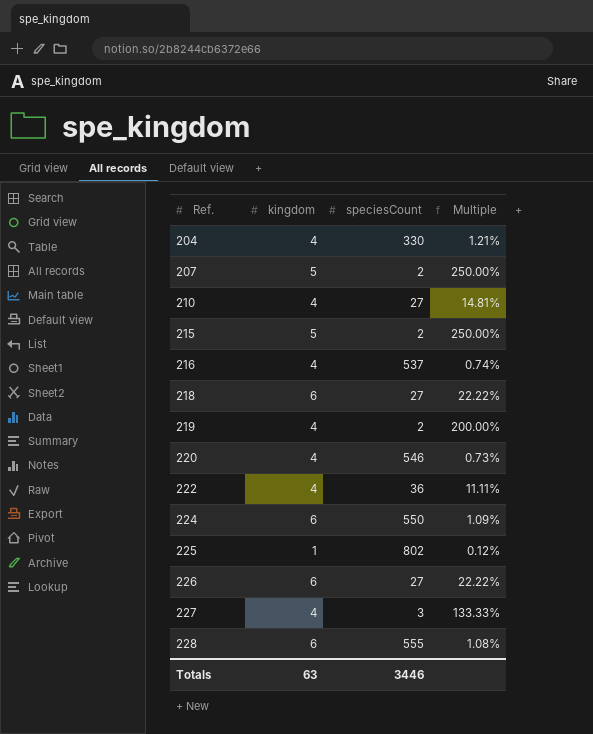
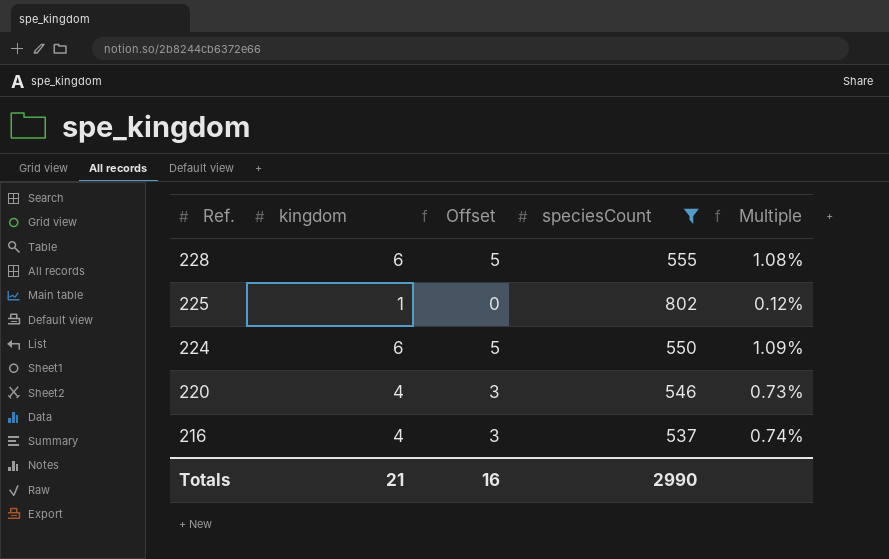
filter: none -> speciesCount >= 537
row order: Ref. ascending -> Ref. descending
column Offset | formula: none -> [kingdom] - 1
Totals | kingdom: 63 -> 21
Totals | speciesCount: 3446 -> 2990

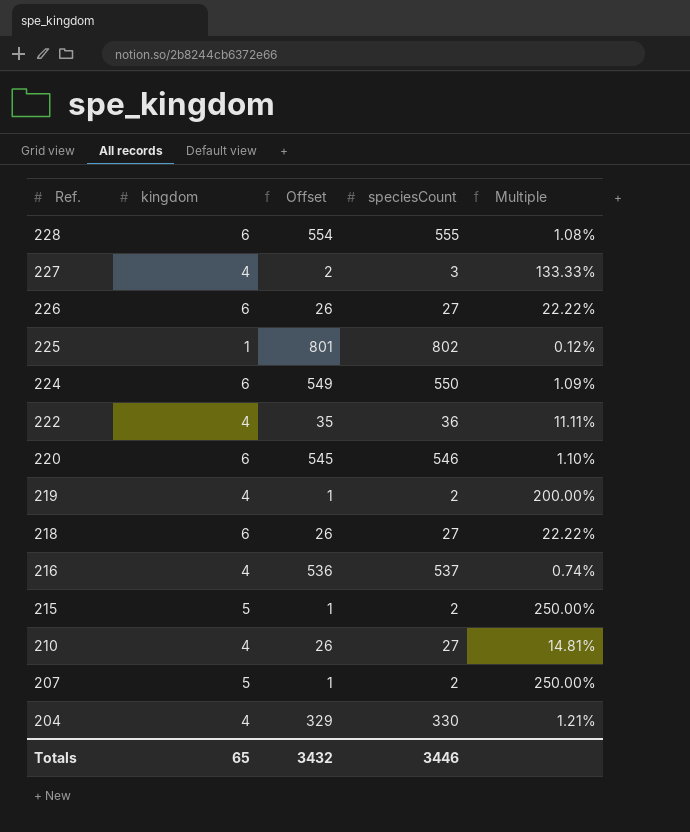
filter: speciesCount >= 537 -> none
column Offset | formula: [kingdom] - 1 -> [speciesCount] - 1
220 | kingdom: 4 -> 6
220 | Multiple: 0.73% -> 1.10%
Totals | kingdom: 21 -> 65
Totals | Offset: 16 -> 3432
Totals | speciesCount: 2990 -> 3446

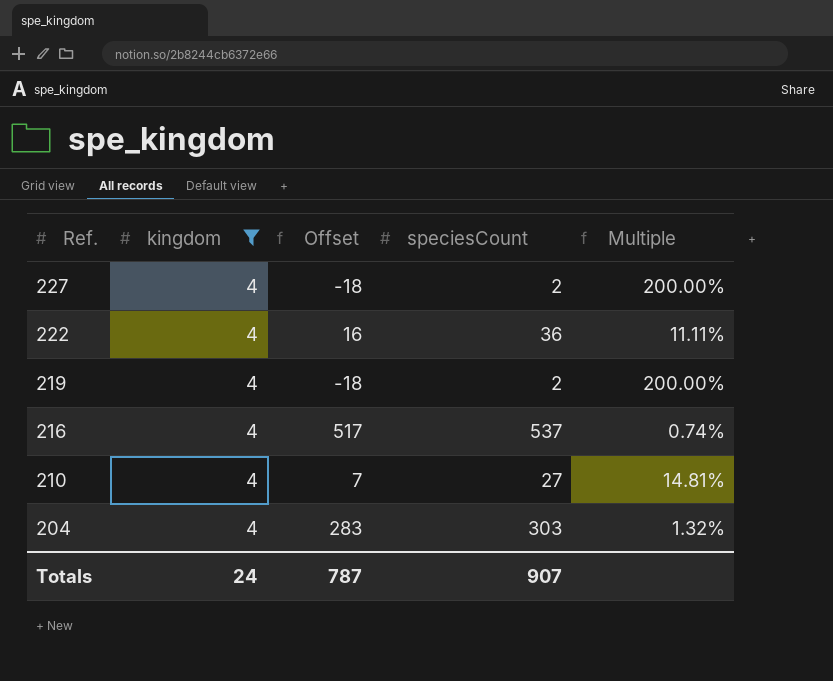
filter: none -> kingdom = 4
column Offset | formula: [speciesCount] - 1 -> [speciesCount] - 20
227 | speciesCount: 3 -> 2
227 | Multiple: 133.33% -> 200.00%
204 | speciesCount: 330 -> 303
204 | Multiple: 1.21% -> 1.32%
Totals | kingdom: 65 -> 24
Totals | Offset: 3432 -> 787
Totals | speciesCount: 3446 -> 907

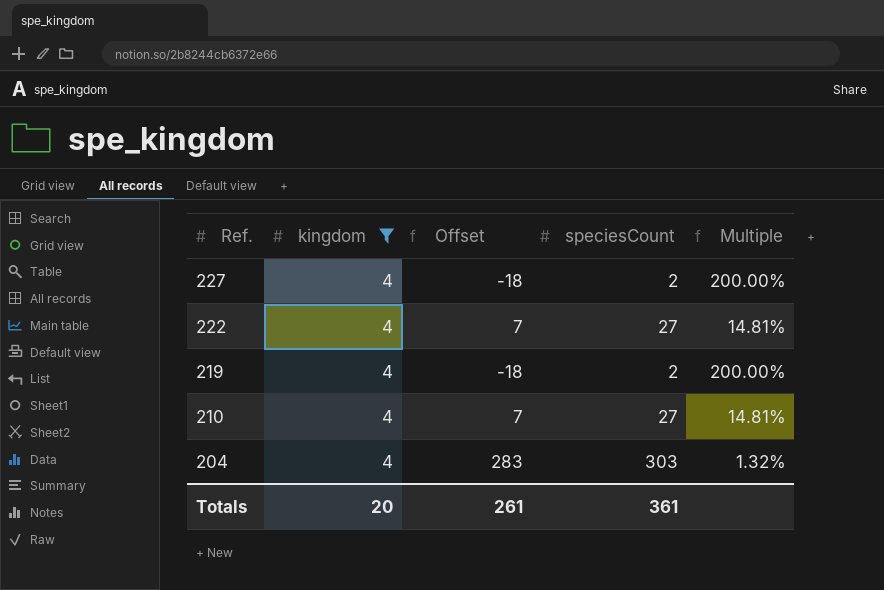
row 216: 4 | 517 | 537 | 0.74% -> none
222 | Offset: 16 -> 7
222 | speciesCount: 36 -> 27
222 | Multiple: 11.11% -> 14.81%
Totals | kingdom: 24 -> 20
Totals | Offset: 787 -> 261
Totals | speciesCount: 907 -> 361

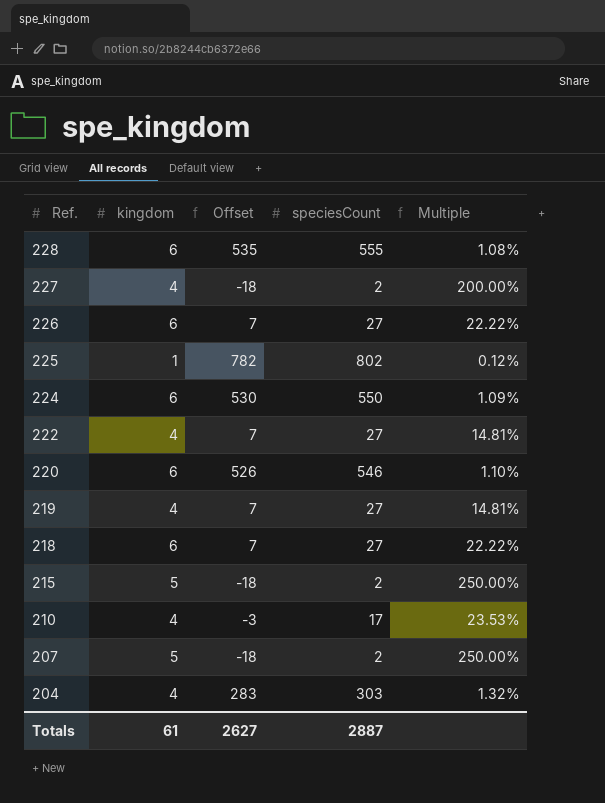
filter: kingdom = 4 -> none
219 | Offset: -18 -> 7
219 | speciesCount: 2 -> 27
219 | Multiple: 200.00% -> 14.81%
210 | Offset: 7 -> -3
210 | speciesCount: 27 -> 17
210 | Multiple: 14.81% -> 23.53%
Totals | kingdom: 20 -> 61
Totals | Offset: 261 -> 2627
Totals | speciesCount: 361 -> 2887

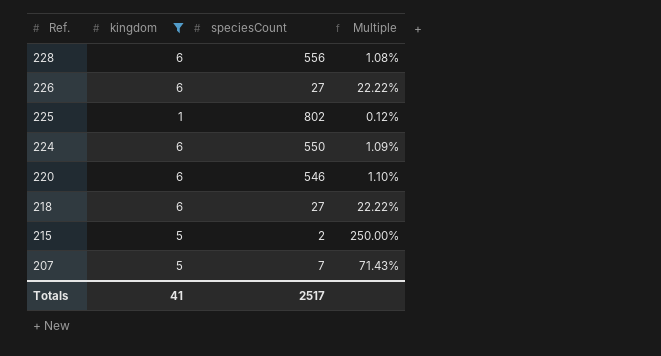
filter: none -> kingdom != 4
column Offset | formula: [speciesCount] - 20 -> none
228 | speciesCount: 555 -> 556
207 | speciesCount: 2 -> 7
207 | Multiple: 250.00% -> 71.43%
Totals | kingdom: 61 -> 41
Totals | speciesCount: 2887 -> 2517

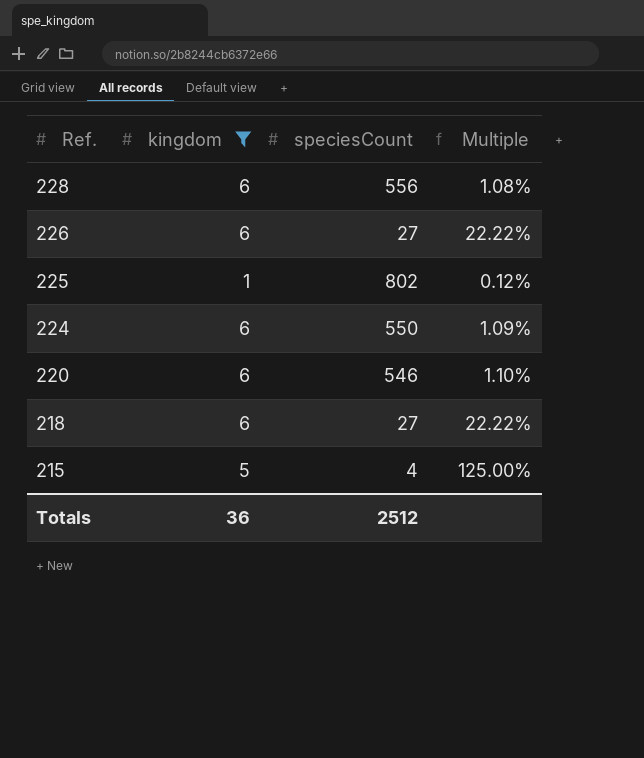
row 207: 5 | 7 | 71.43% -> none
215 | speciesCount: 2 -> 4
215 | Multiple: 250.00% -> 125.00%
Totals | kingdom: 41 -> 36
Totals | speciesCount: 2517 -> 2512

